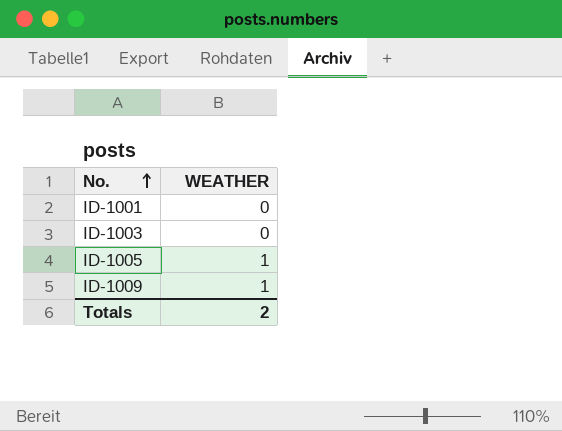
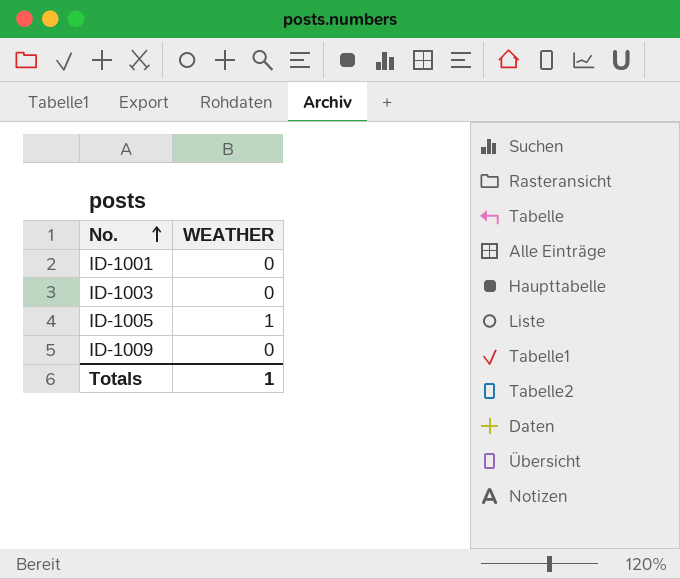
ID-1009 | WEATHER: 1 -> 0
Totals | WEATHER: 2 -> 1

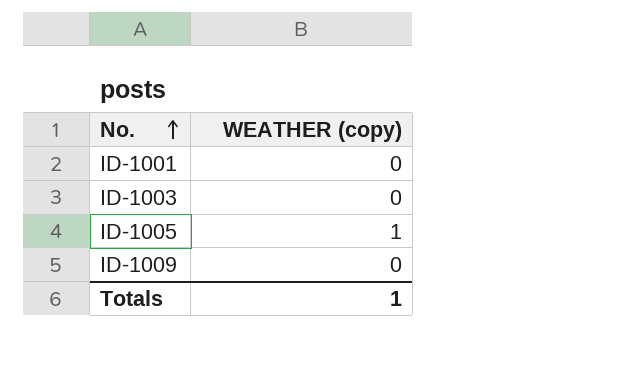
column name: WEATHER -> WEATHER (copy)

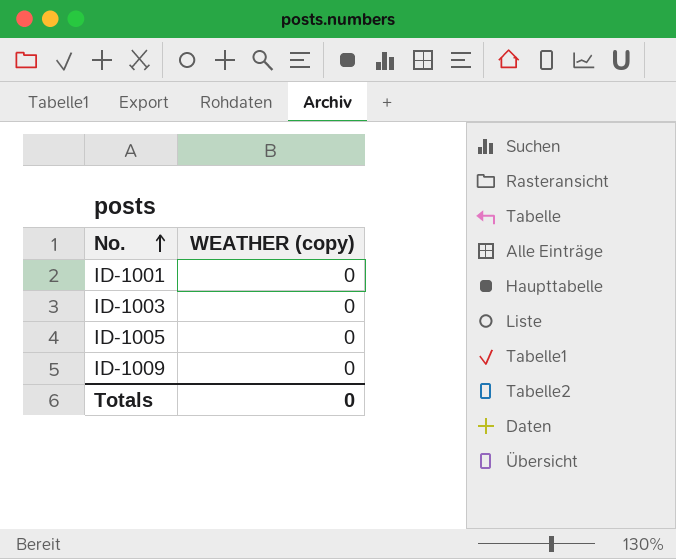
ID-1005 | WEATHER (copy): 1 -> 0
Totals | WEATHER (copy): 1 -> 0

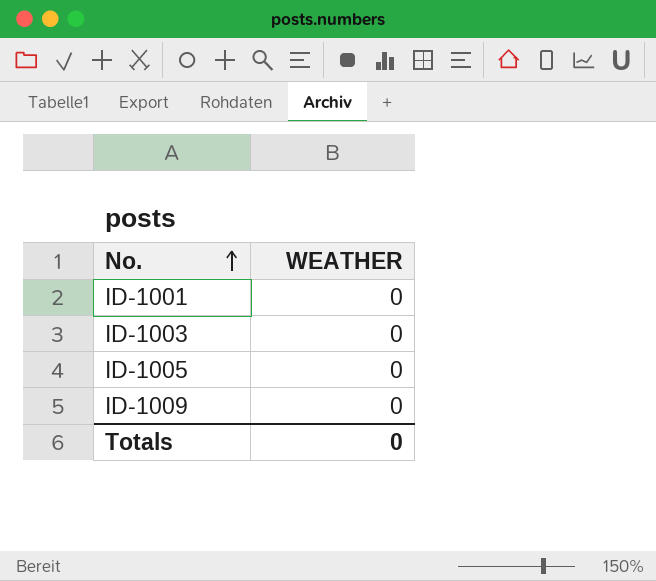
column name: WEATHER (copy) -> WEATHER

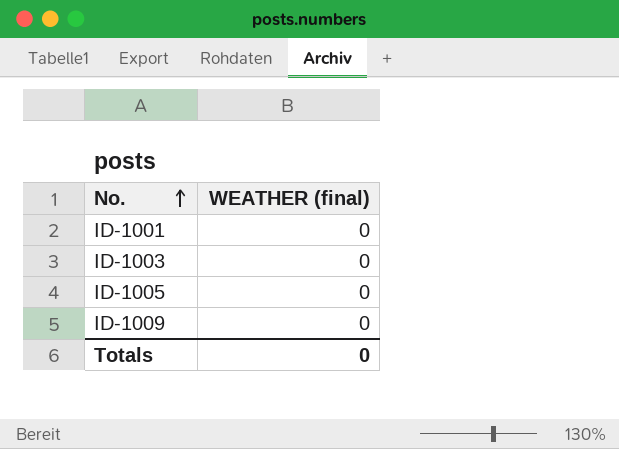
column name: WEATHER -> WEATHER (final)

